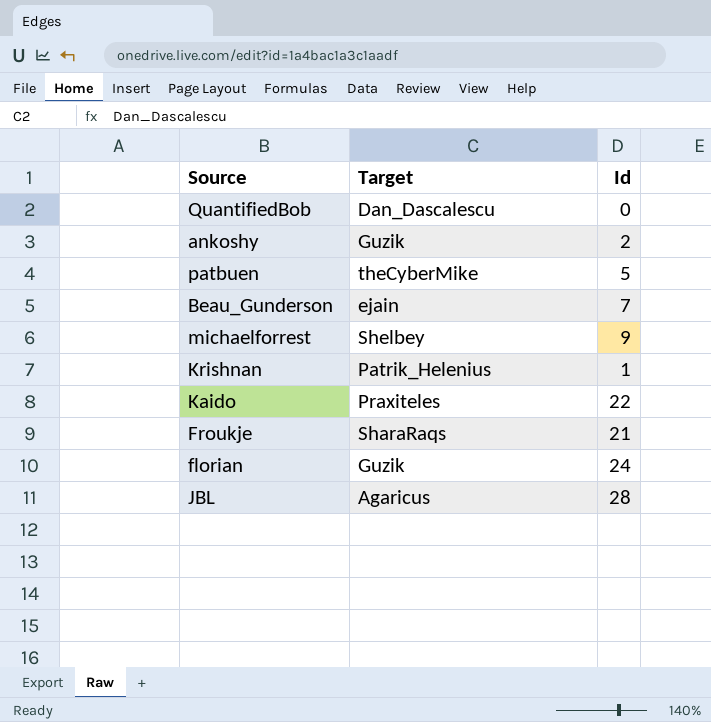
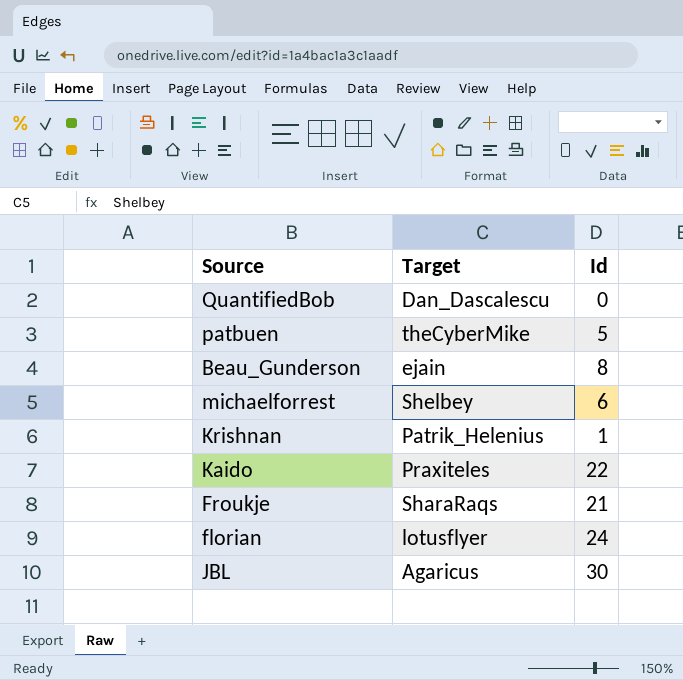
row ankoshy: Guzik | 2 -> none
Beau_Gunderson | Id: 7 -> 8
michaelforrest | Id: 9 -> 6
florian | Target: Guzik -> lotusflyer
JBL | Id: 28 -> 30

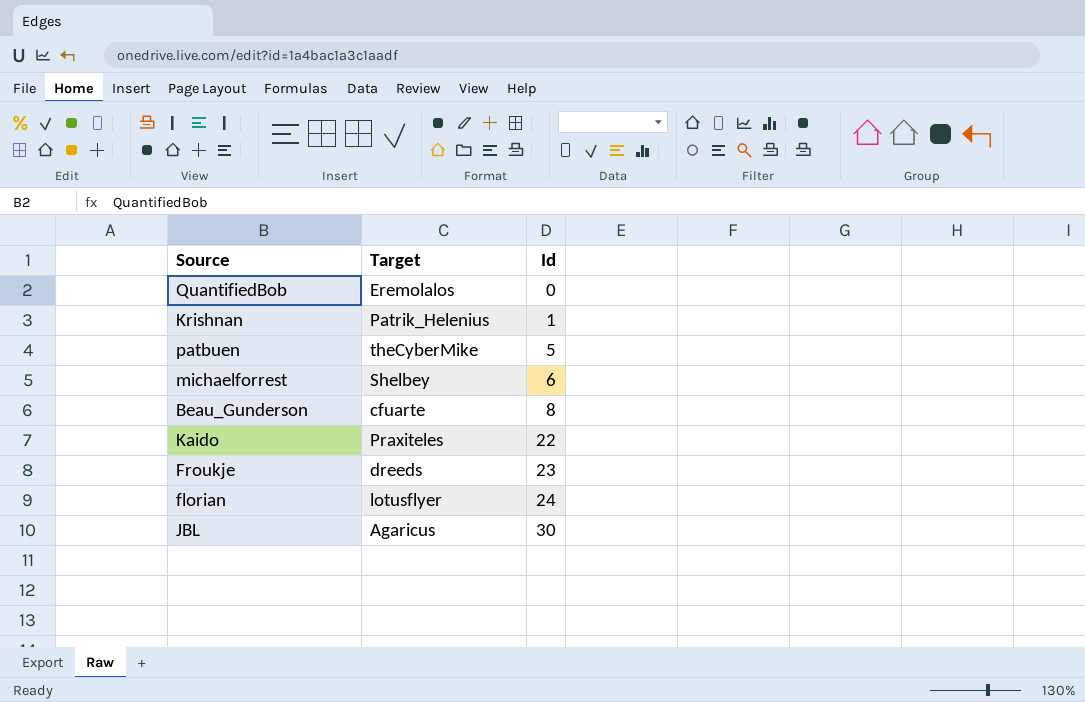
row order: none -> Id ascending
QuantifiedBob | Target: Dan_Dascalescu -> Eremolalos
Beau_Gunderson | Target: ejain -> cfuarte
Froukje | Target: SharaRaqs -> dreeds
Froukje | Id: 21 -> 23

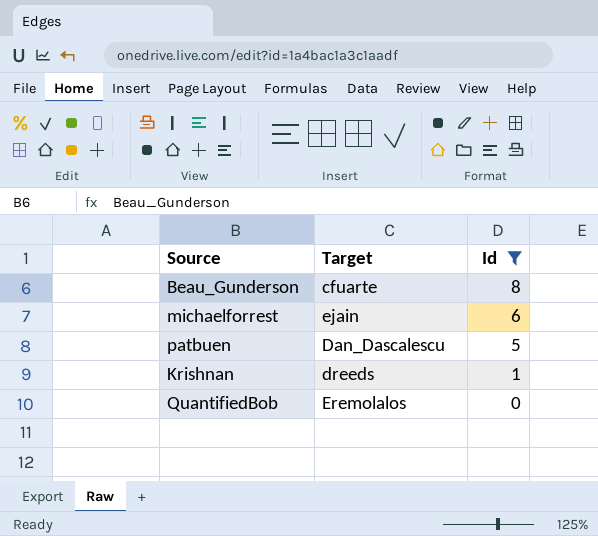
filter: none -> Id <= 8
row order: Id ascending -> Id descending
michaelforrest | Target: Shelbey -> ejain
patbuen | Target: theCyberMike -> Dan_Dascalescu
Krishnan | Target: Patrik_Helenius -> dreeds

